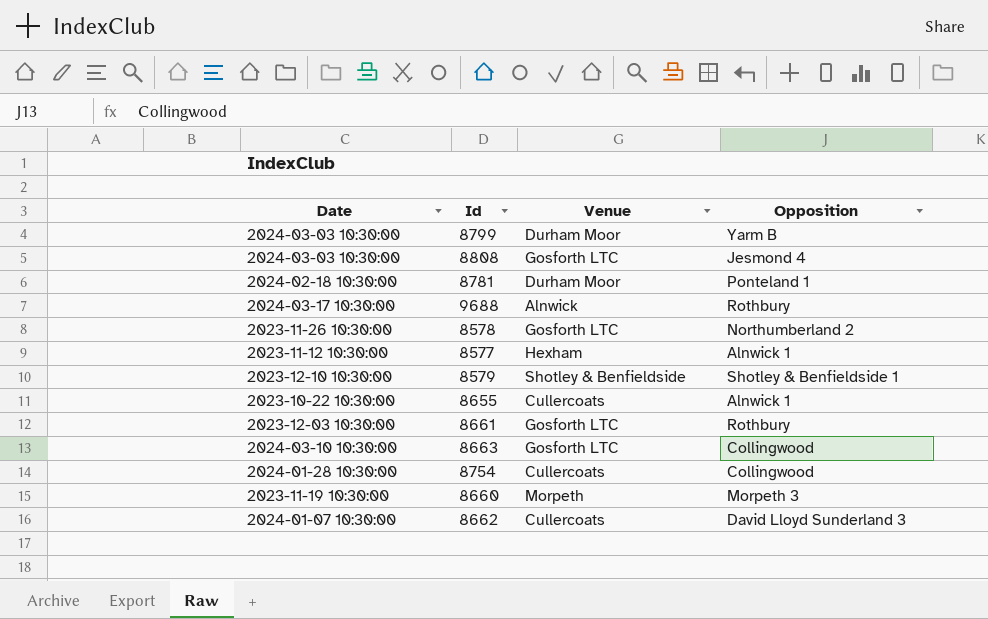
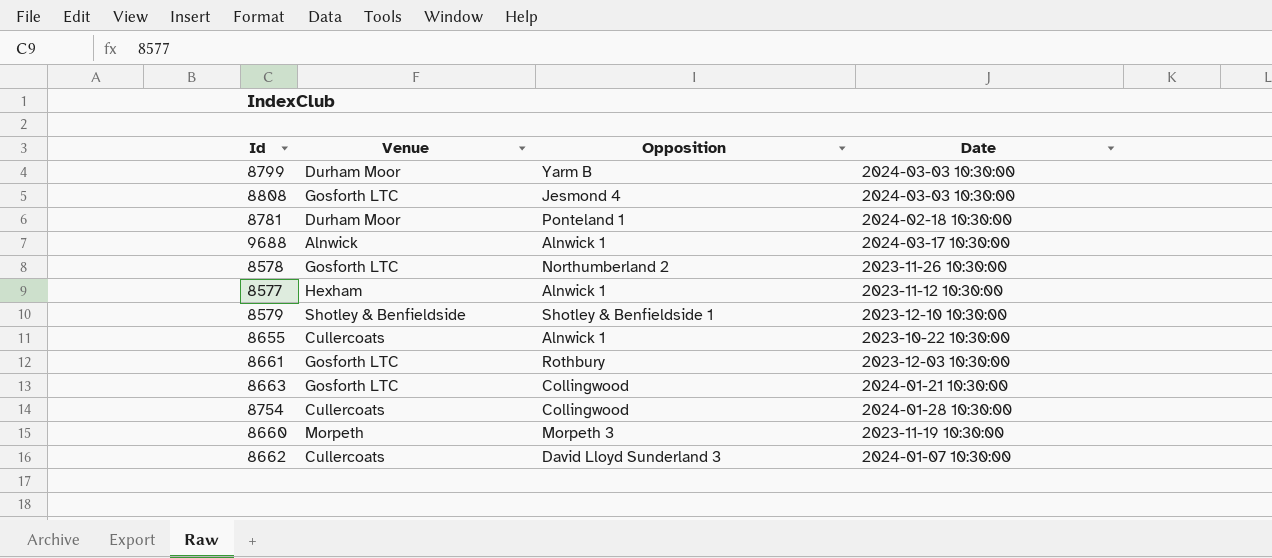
column Date | position: 1 -> 4
9688 | Opposition: Rothbury -> Alnwick 1
8663 | Date: 2024-03-10 10:30:00 -> 2024-01-21 10:30:00

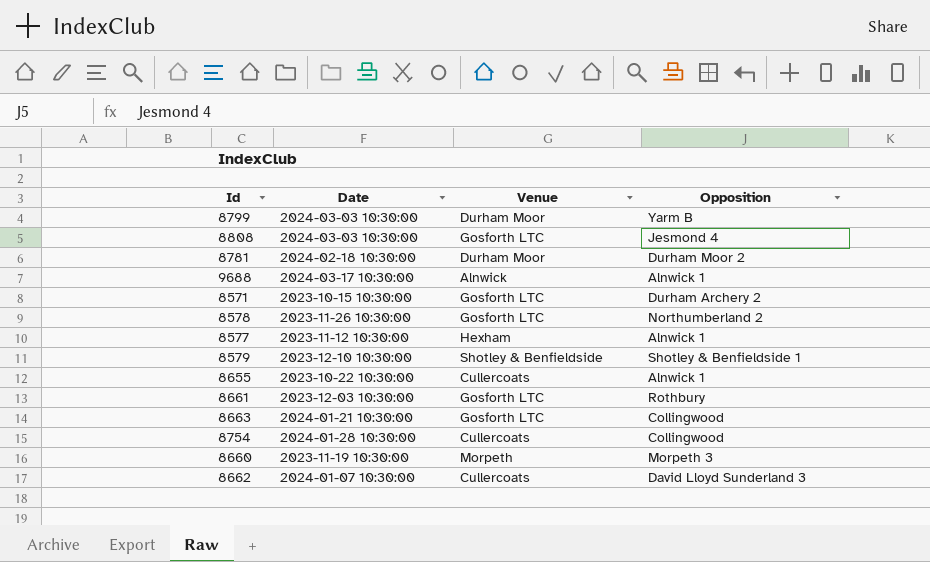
column Date | position: 4 -> 2
8781 | Opposition: Ponteland 1 -> Durham Moor 2
row 8571: none -> 2023-10-15 10:30:00 | Gosforth LTC | Durham Archery 2

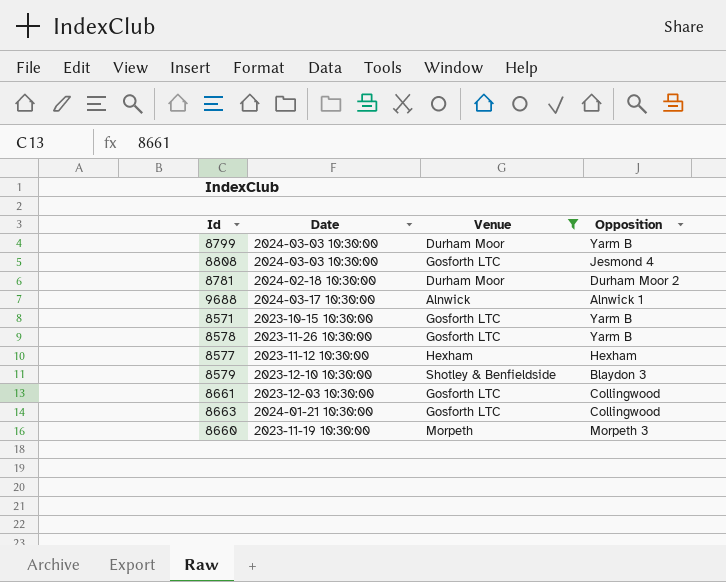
filter: none -> Venue != Cullercoats
8571 | Opposition: Durham Archery 2 -> Yarm B
8578 | Opposition: Northumberland 2 -> Yarm B
8577 | Opposition: Alnwick 1 -> Hexham
8579 | Opposition: Shotley & Benfieldside 1 -> Blaydon 3
8661 | Opposition: Rothbury -> Collingwood

